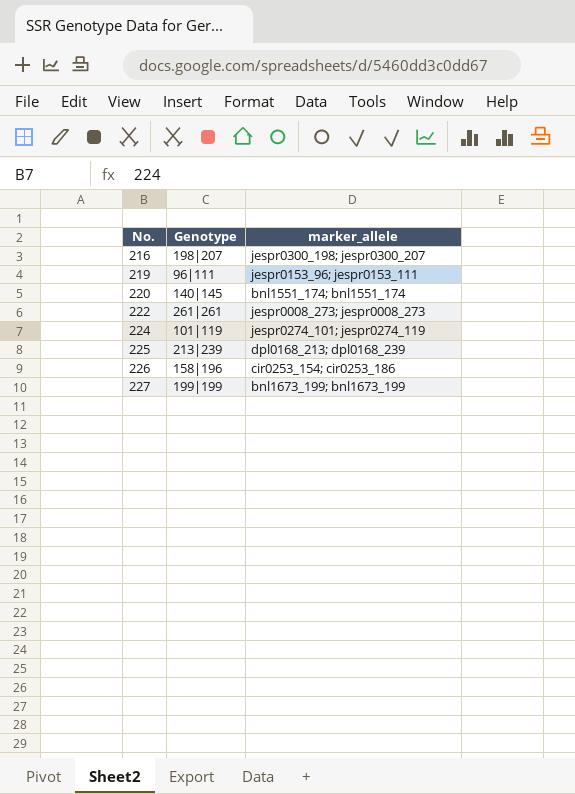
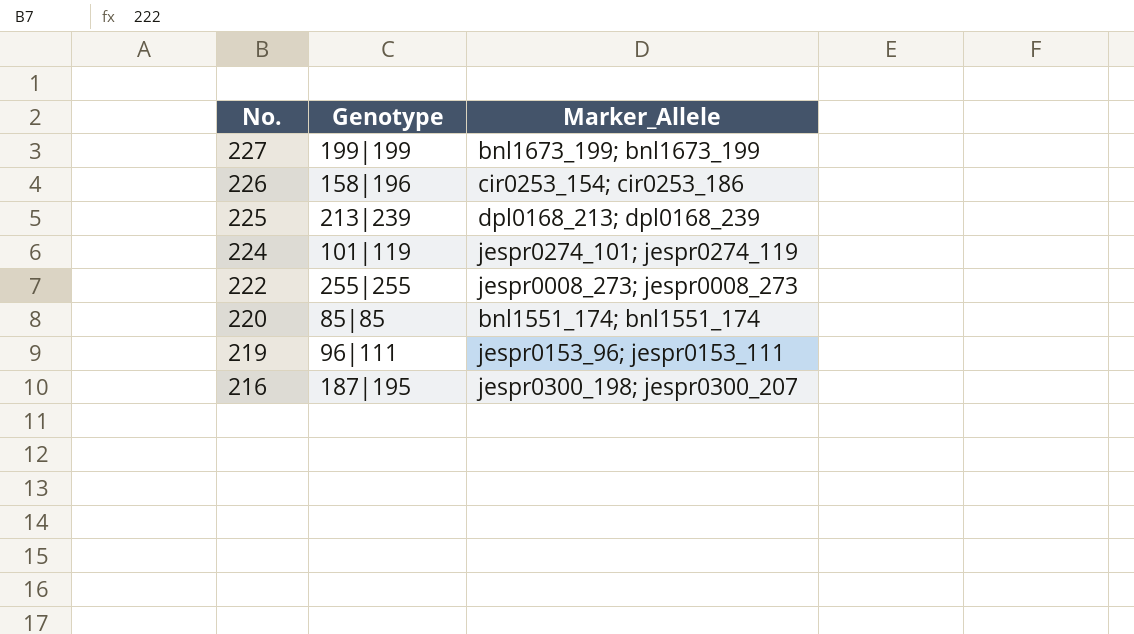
row order: No. ascending -> No. descending
column name: marker_allele -> Marker_Allele
222 | Genotype: 261|261 -> 255|255
220 | Genotype: 140|145 -> 85|85
216 | Genotype: 198|207 -> 187|195

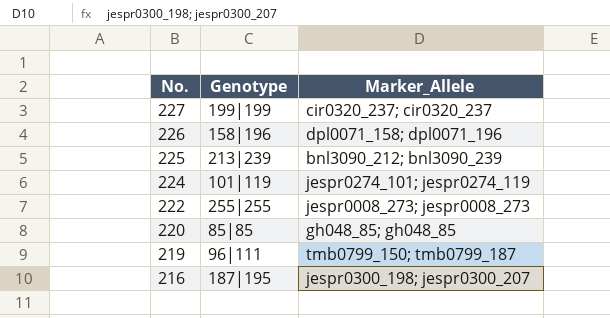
227 | Marker_Allele: bnl1673_199; bnl1673_199 -> cir0320_237; cir0320_237
226 | Marker_Allele: cir0253_154; cir0253_186 -> dpl0071_158; dpl0071_196
225 | Marker_Allele: dpl0168_213; dpl0168_239 -> bnl3090_212; bnl3090_239
220 | Marker_Allele: bnl1551_174; bnl1551_174 -> gh048_85; gh048_85
219 | Marker_Allele: jespr0153_96; jespr0153_111 -> tmb0799_150; tmb0799_187

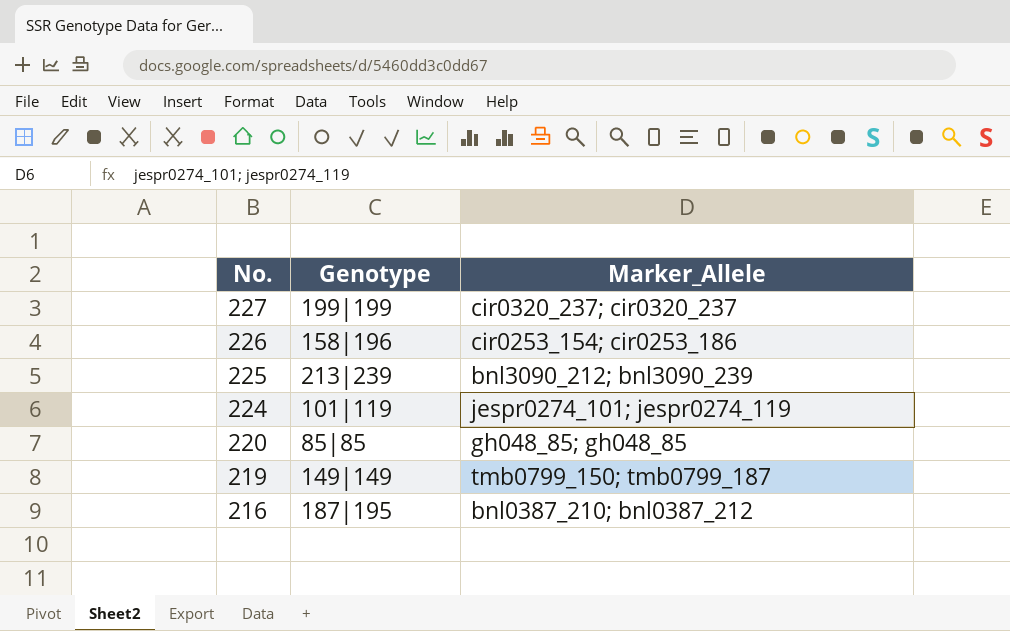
row 222: 255|255 | jespr0008_273; jespr0008_273 -> none
226 | Marker_Allele: dpl0071_158; dpl0071_196 -> cir0253_154; cir0253_186
219 | Genotype: 96|111 -> 149|149
216 | Marker_Allele: jespr0300_198; jespr0300_207 -> bnl0387_210; bnl0387_212

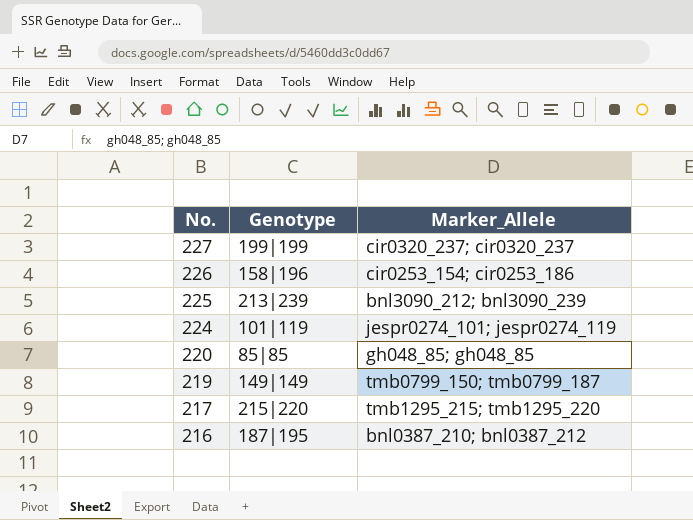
row 217: none -> 215|220 | tmb1295_215; tmb1295_220

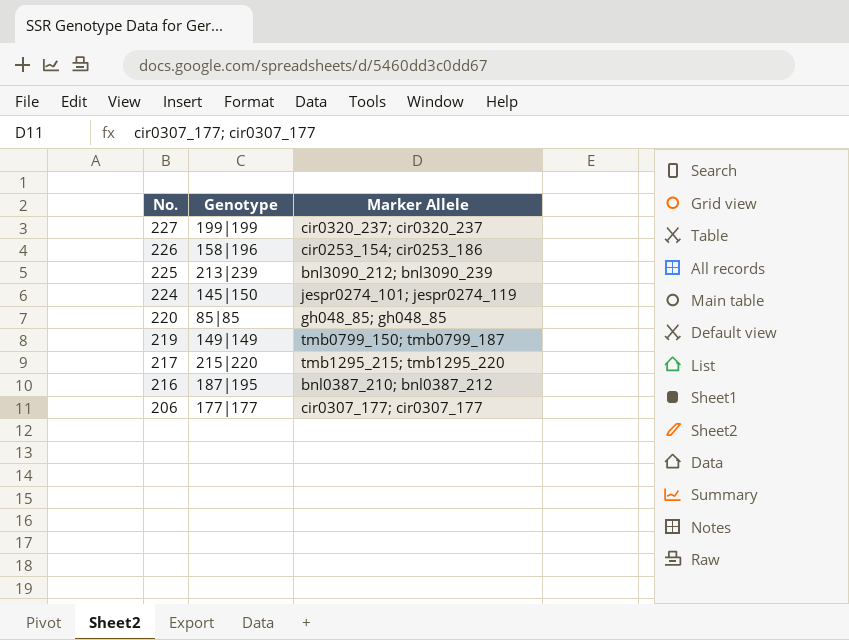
column name: Marker_Allele -> Marker Allele
224 | Genotype: 101|119 -> 145|150
row 206: none -> 177|177 | cir0307_177; cir0307_177

